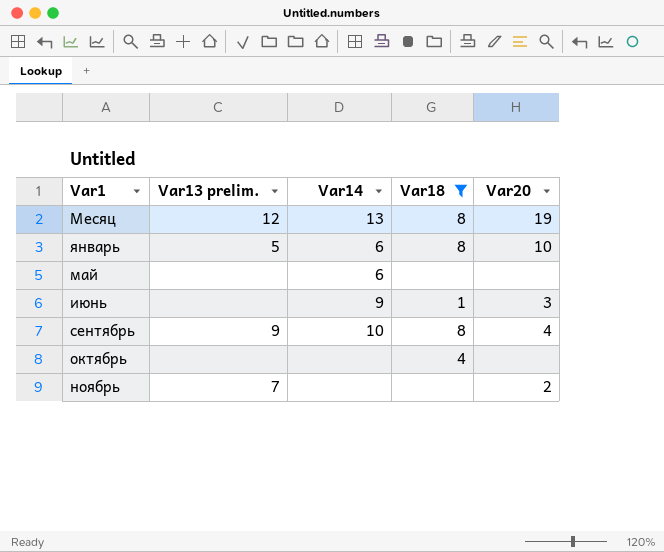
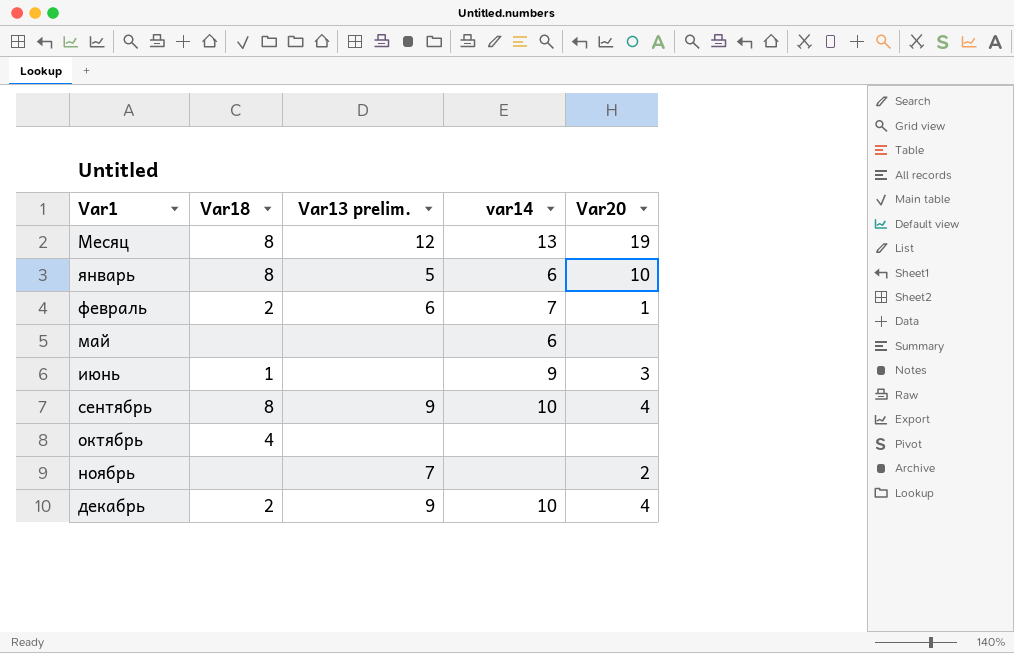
filter: Var18 != 2 -> none
column Var18 | position: 4 -> 2
column name: Var14 -> var14

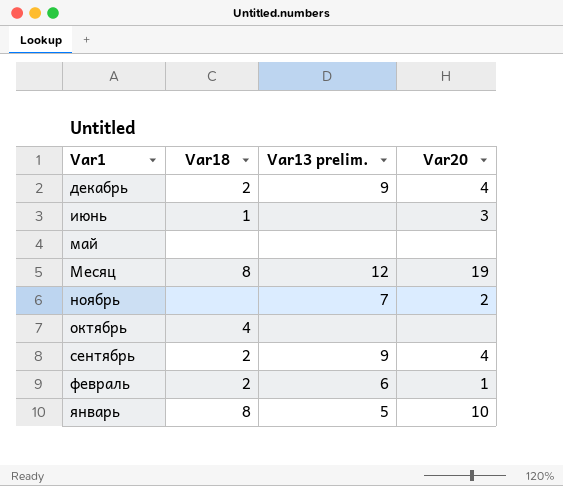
row order: none -> Var1 ascending
column var14 | position: 4 -> none
сентябрь | Var18: 8 -> 2

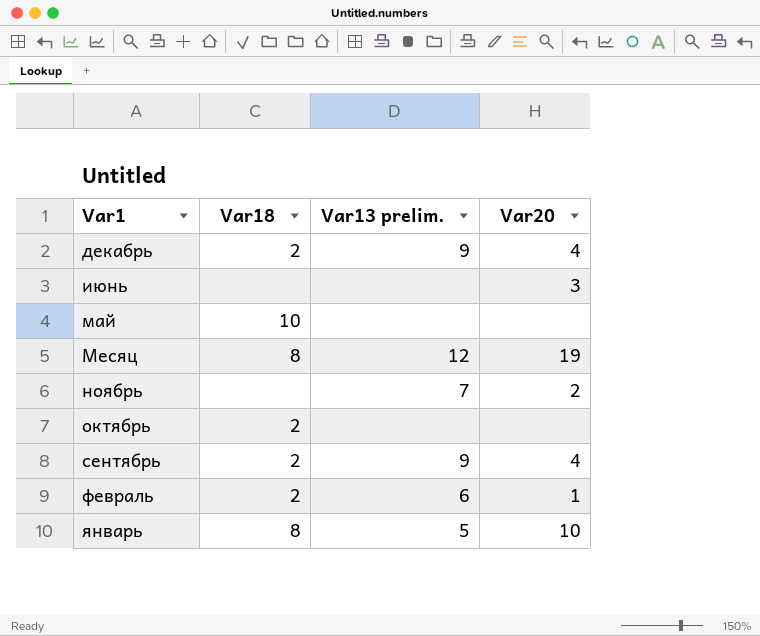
июнь | Var18: 1 -> none
май | Var18: none -> 10
октябрь | Var18: 4 -> 2

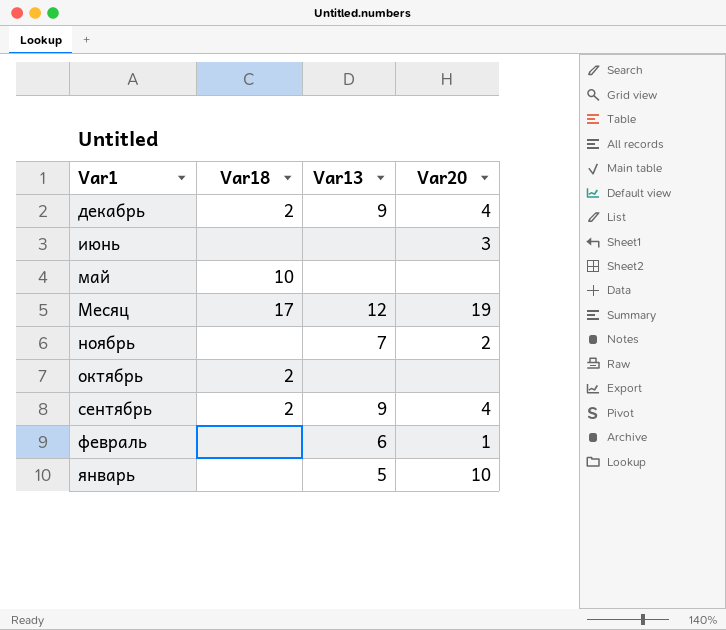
column name: Var13 prelim. -> Var13
Месяц | Var18: 8 -> 17
февраль | Var18: 2 -> none
январь | Var18: 8 -> none

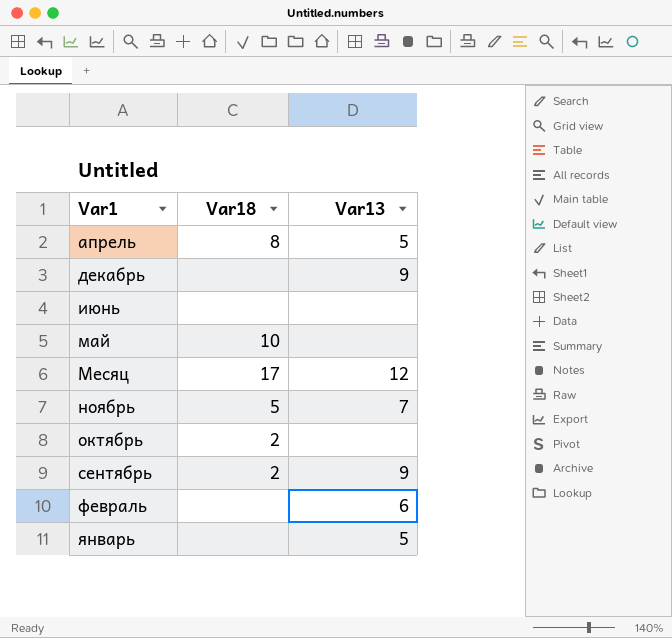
column Var20 | position: 4 -> none
row апрель: none -> 8 | 5
декабрь | Var18: 2 -> none
ноябрь | Var18: none -> 5

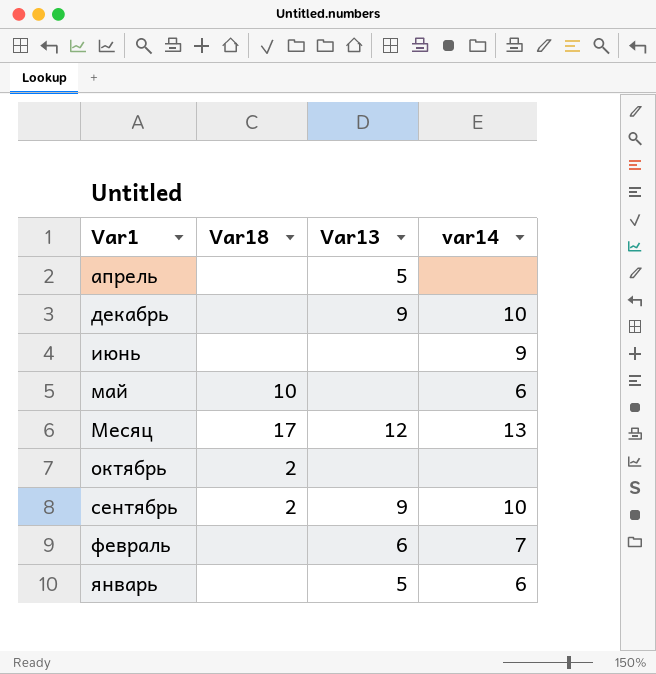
column var14 | position: none -> 4
row ноябрь: 5 | 7 -> none
апрель | Var18: 8 -> none

